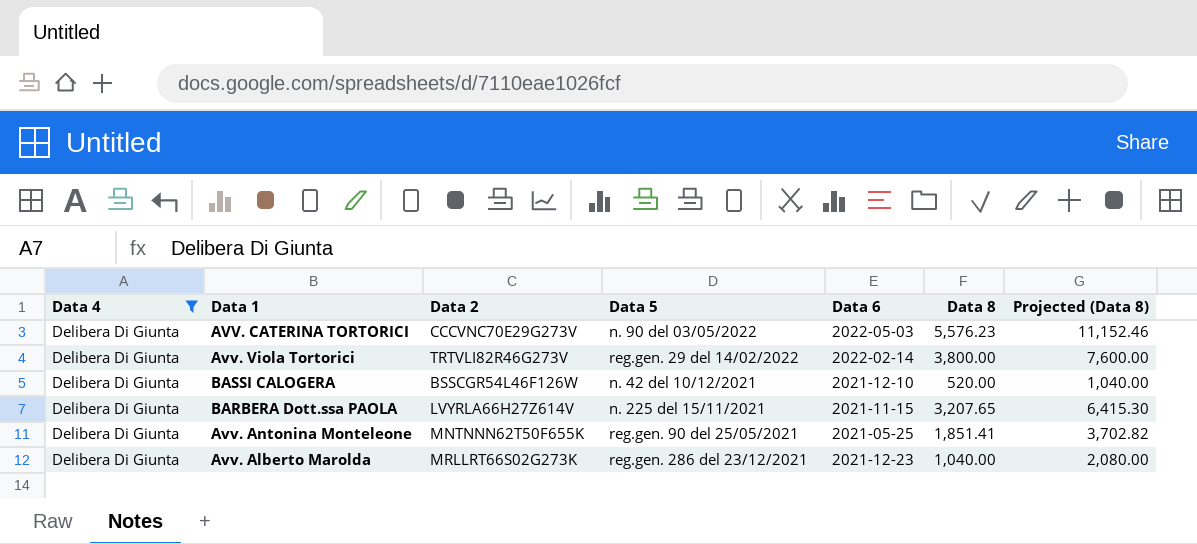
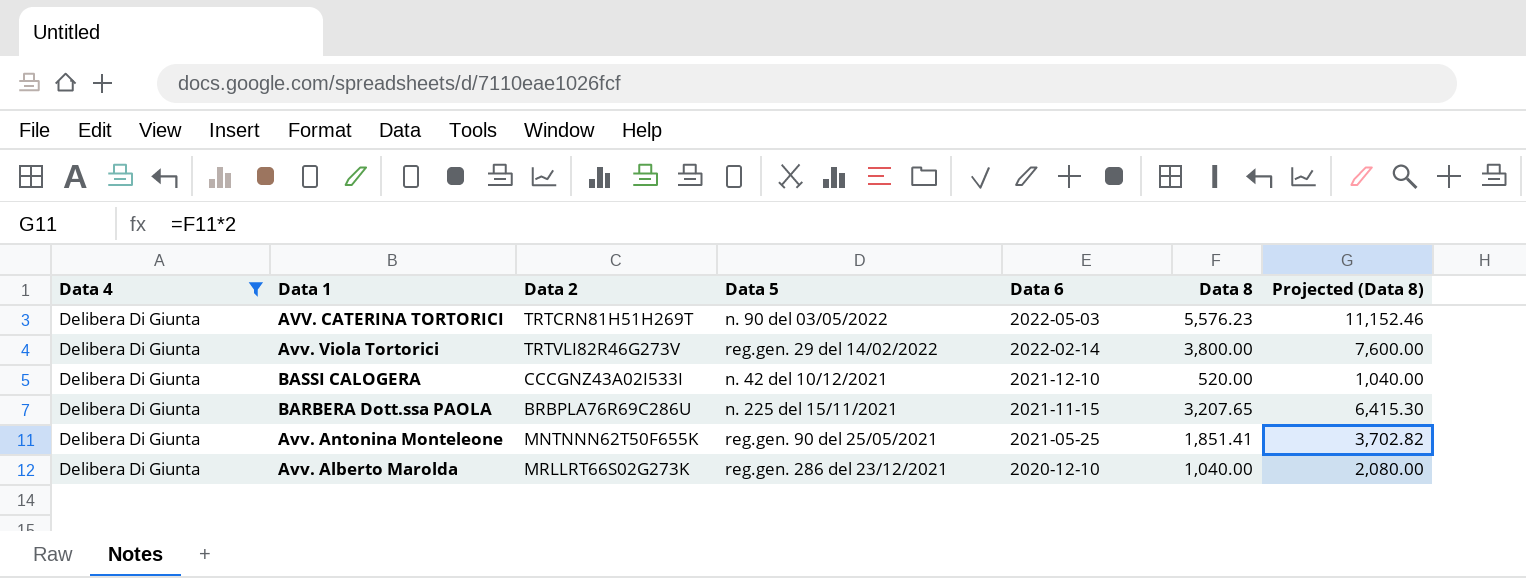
AVV. CATERINA TORTORICI | Data 2: CCCVNC70E29G273V -> TRTCRN81H51H269T
BASSI CALOGERA | Data 2: BSSCGR54L46F126W -> CCCGNZ43A02I533I
BARBERA Dott.ssa PAOLA | Data 2: LVYRLA66H27Z614V -> BRBPLA76R69C286U
Avv. Alberto Marolda | Data 6: 2021-12-23 -> 2020-12-10

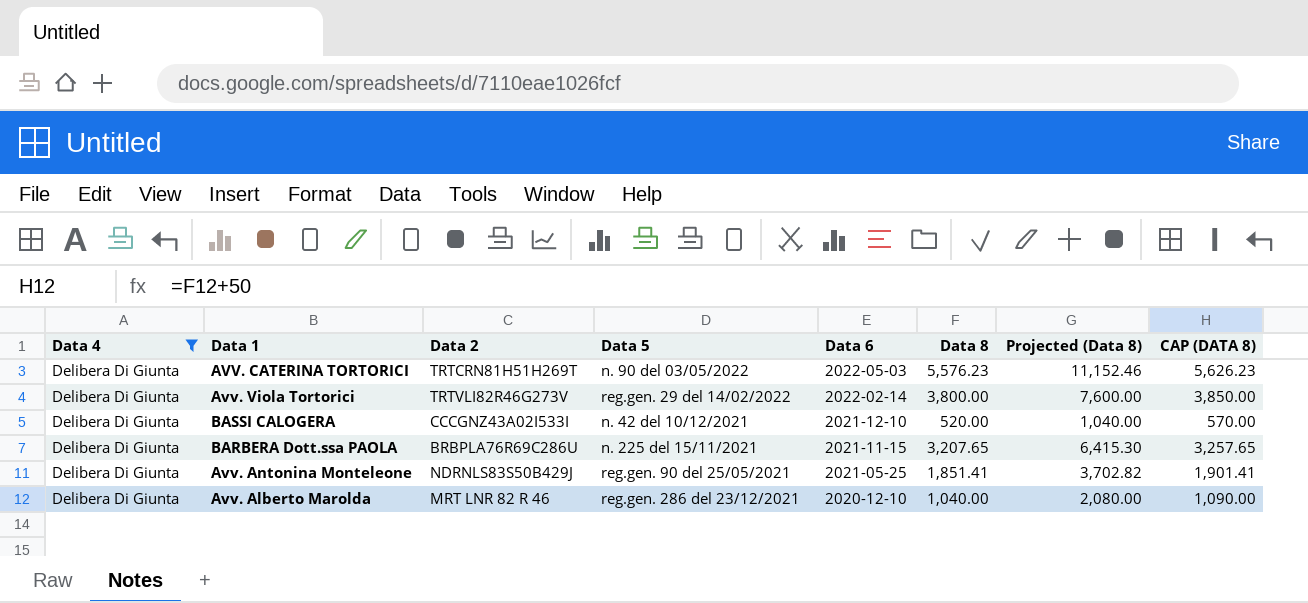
column CAP (DATA 8) | formula: none -> [Data 8] + 50
Avv. Antonina Monteleone | Data 2: MNTNNN62T50F655K -> NDRNLS83S50B429J
Avv. Alberto Marolda | Data 2: MRLLRT66S02G273K -> MRT LNR 82 R 46

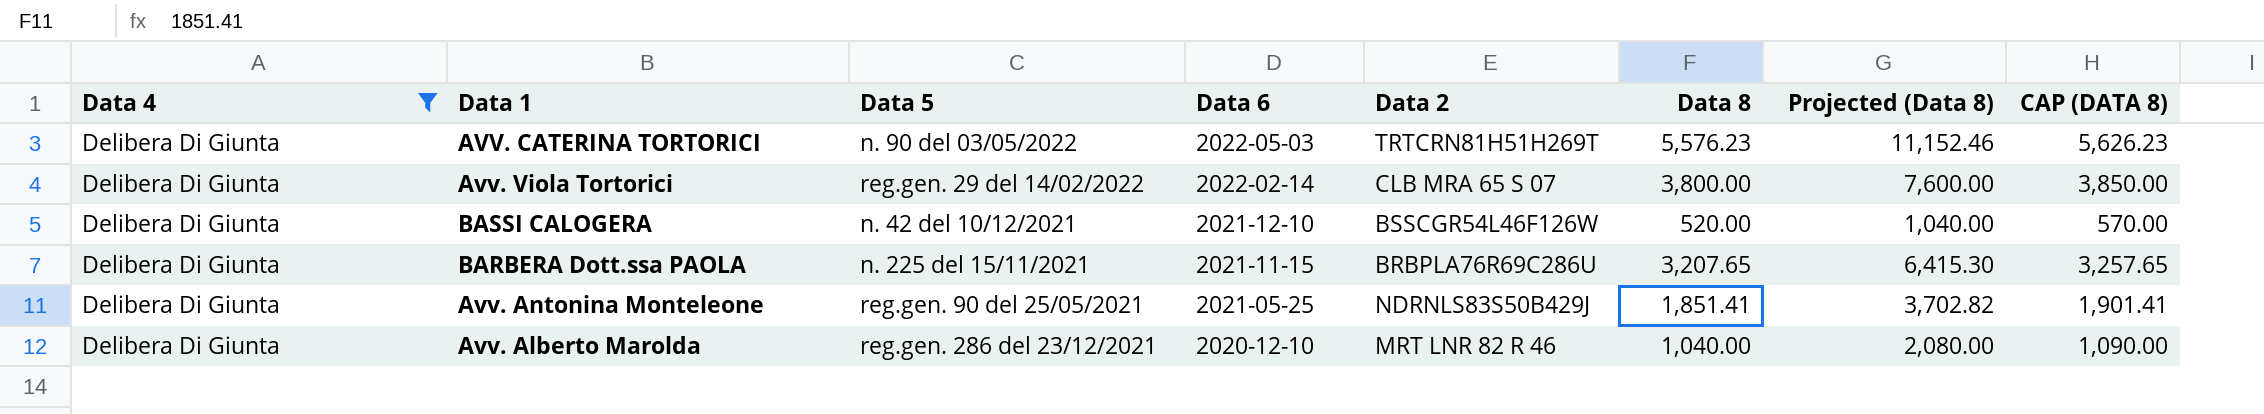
column Data 2 | position: 3 -> 5
Avv. Viola Tortorici | Data 2: TRTVLI82R46G273V -> CLB MRA 65 S 07
BASSI CALOGERA | Data 2: CCCGNZ43A02I533I -> BSSCGR54L46F126W

